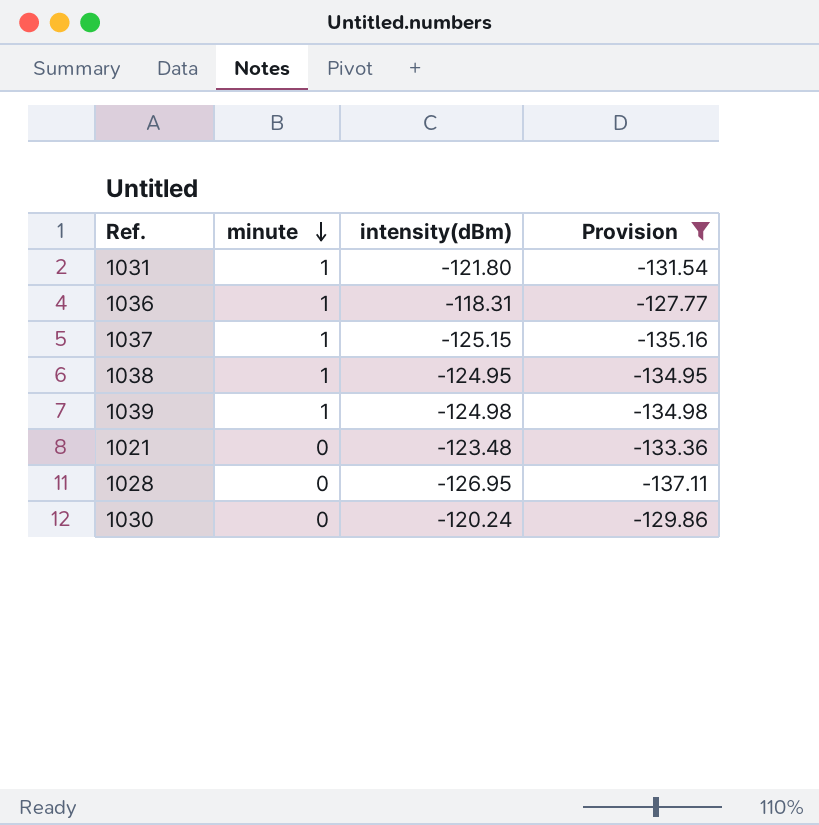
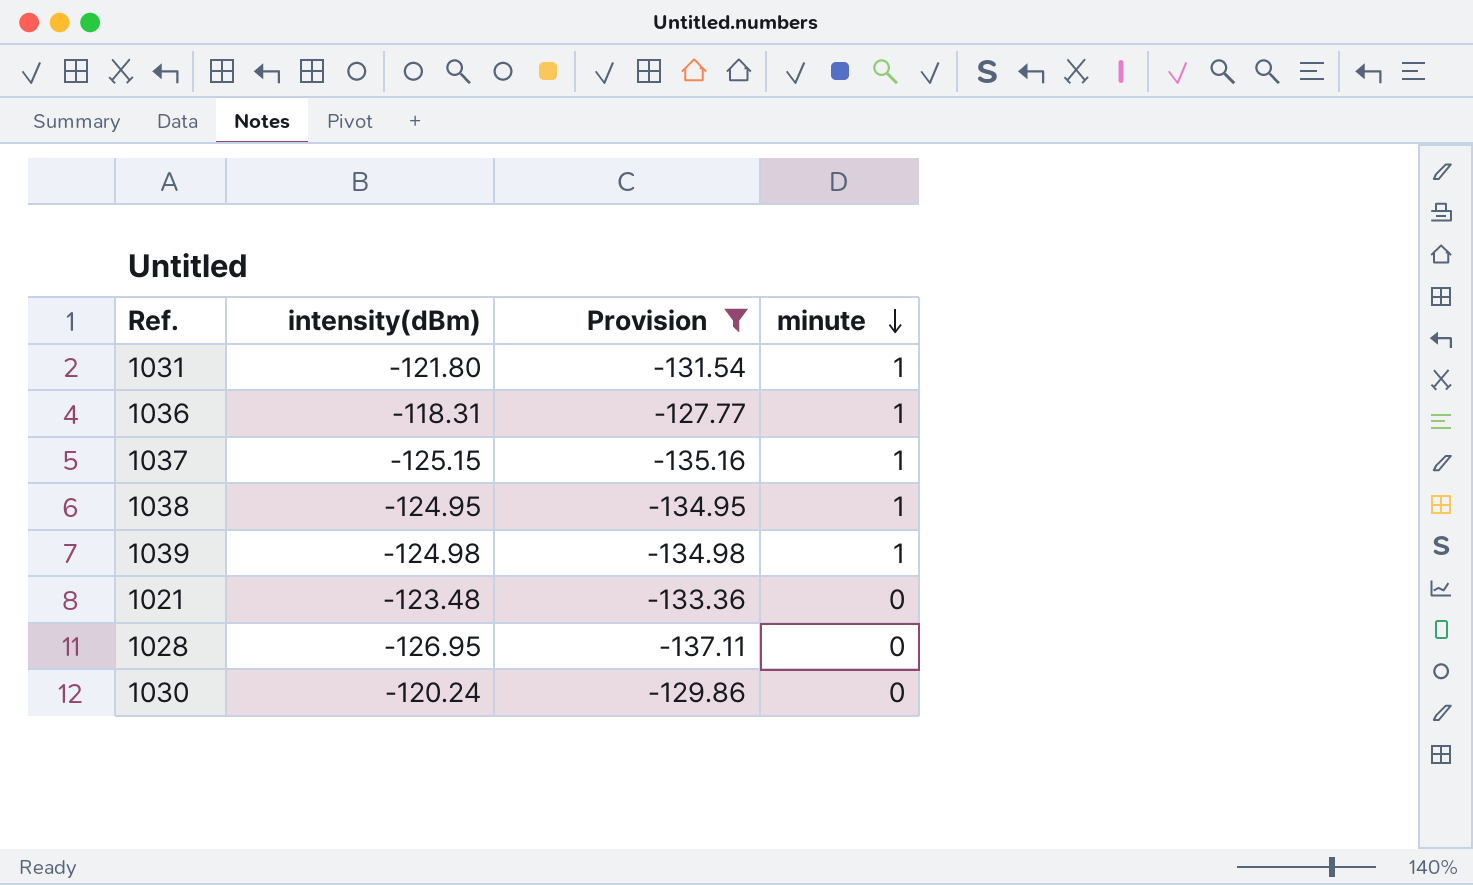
column minute | position: 2 -> 4

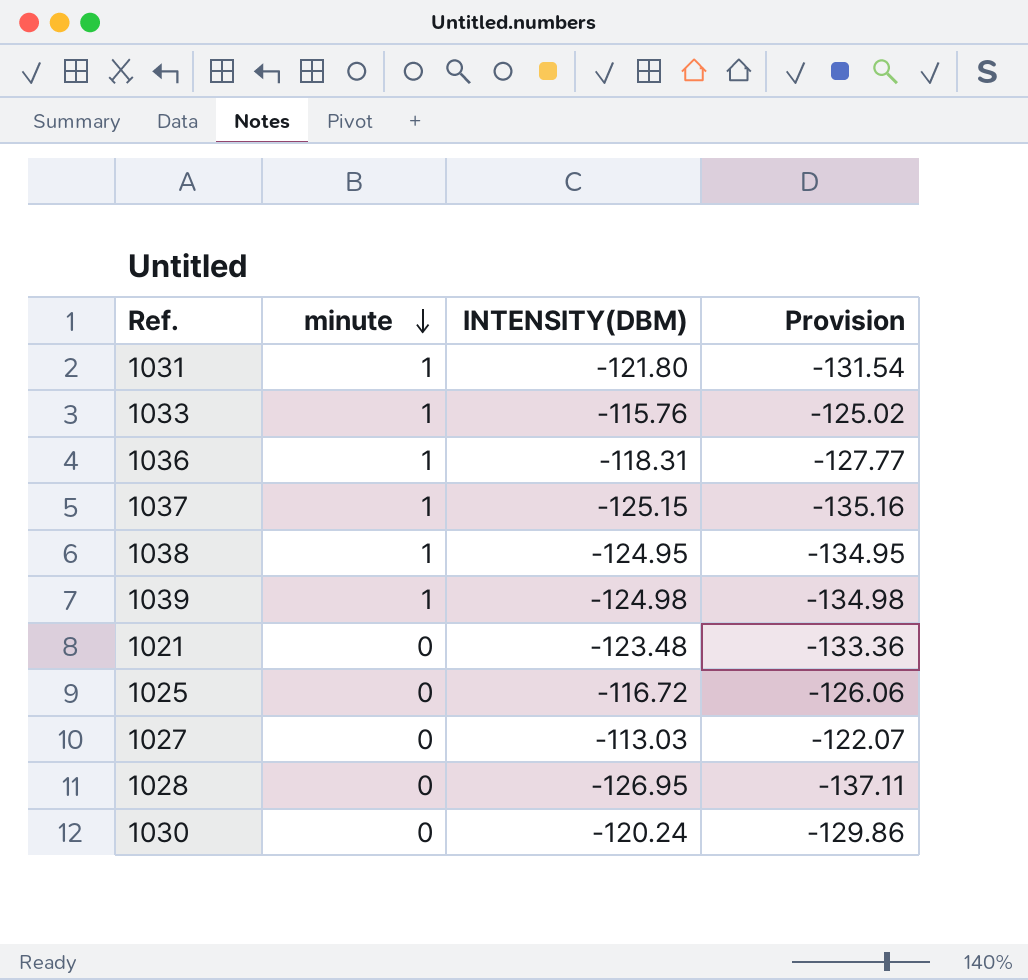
filter: Provision <= -127.77 -> none
column minute | position: 4 -> 2
column name: intensity(dBm) -> INTENSITY(DBM)

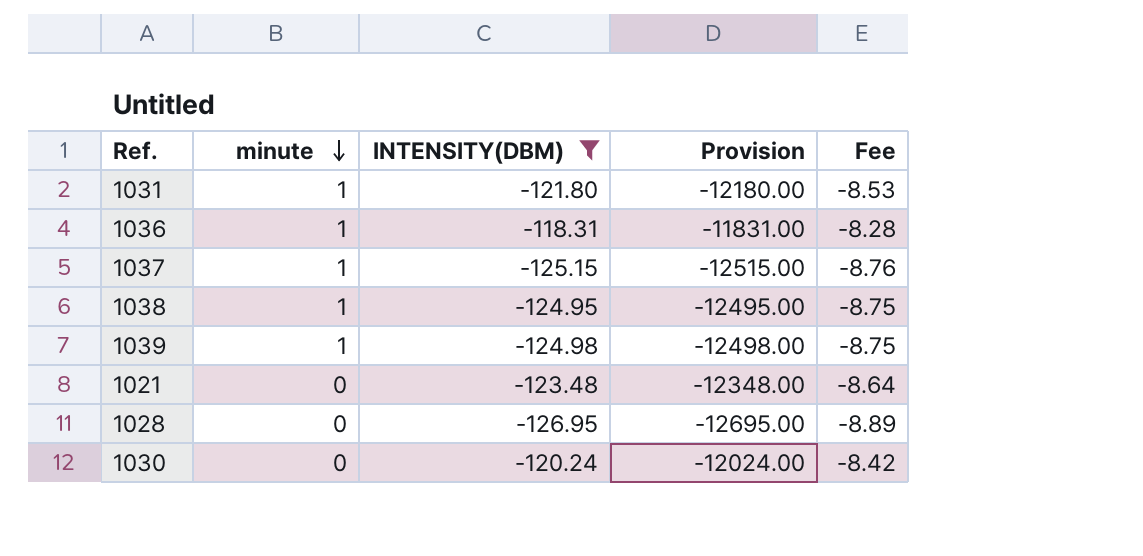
filter: none -> INTENSITY(DBM) <= -118.31
column Provision | formula: [INTENSITY(DBM)] * 1.08 -> [INTENSITY(DBM)] * 100
column Fee | formula: none -> [INTENSITY(DBM)] * 0.07

